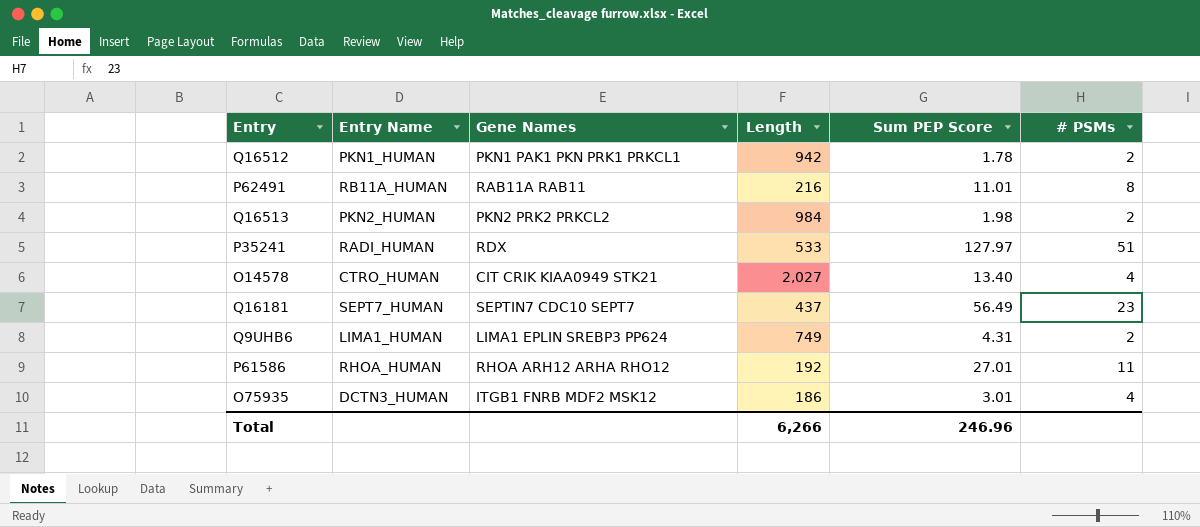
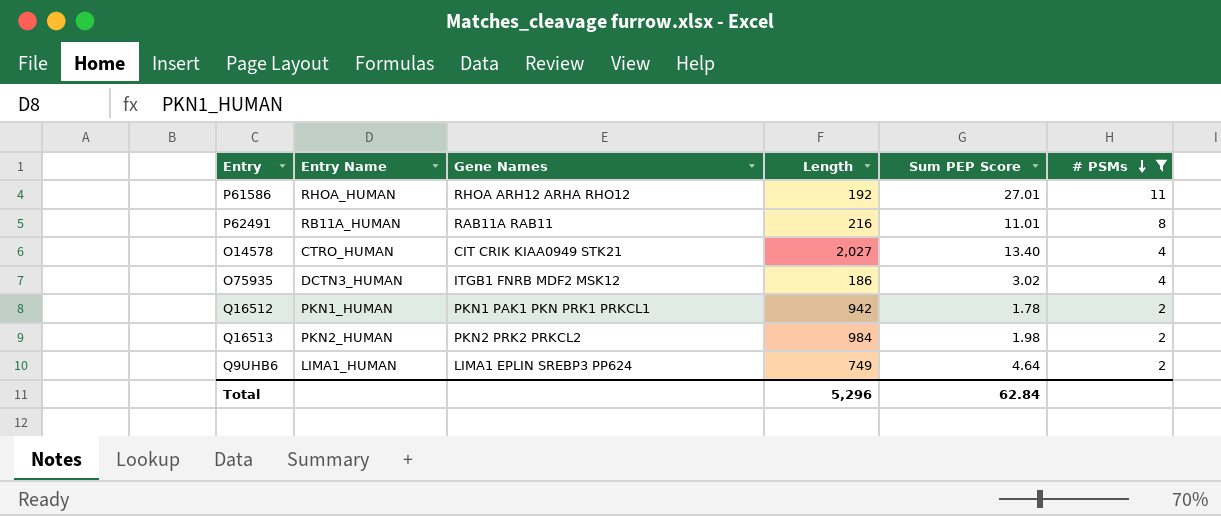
filter: none -> # PSMs <= 11
row order: none -> # PSMs descending
O75935 | Sum PEP Score: 3.01 -> 3.02
Q9UHB6 | Sum PEP Score: 4.31 -> 4.64
Total | Length: 6,266 -> 5,296
Total | Sum PEP Score: 246.96 -> 62.84

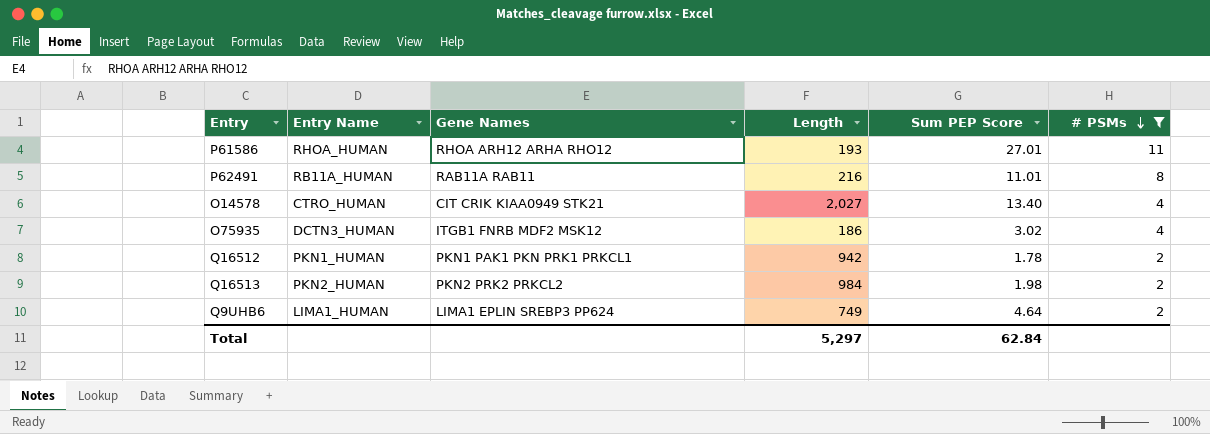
P61586 | Length: 192 -> 193
Total | Length: 5,296 -> 5,297

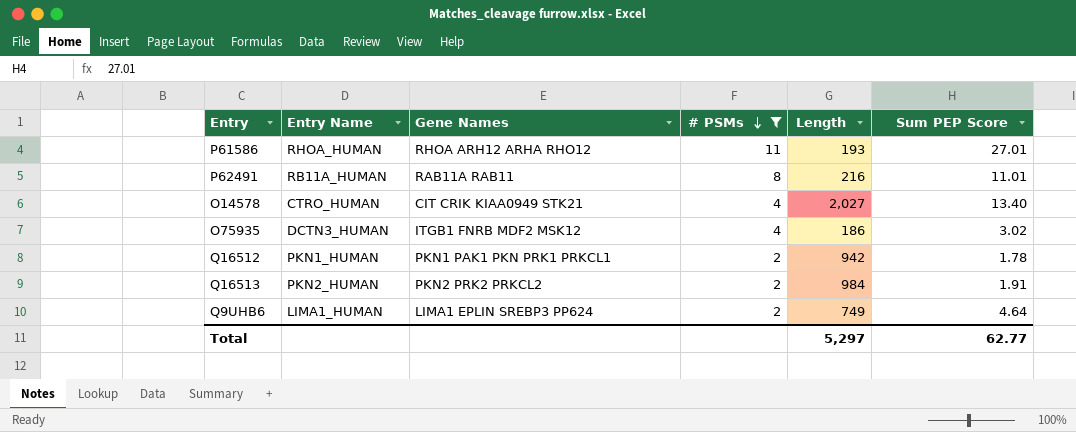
column # PSMs | position: 6 -> 4
Q16513 | Sum PEP Score: 1.98 -> 1.91
Total | Sum PEP Score: 62.84 -> 62.77

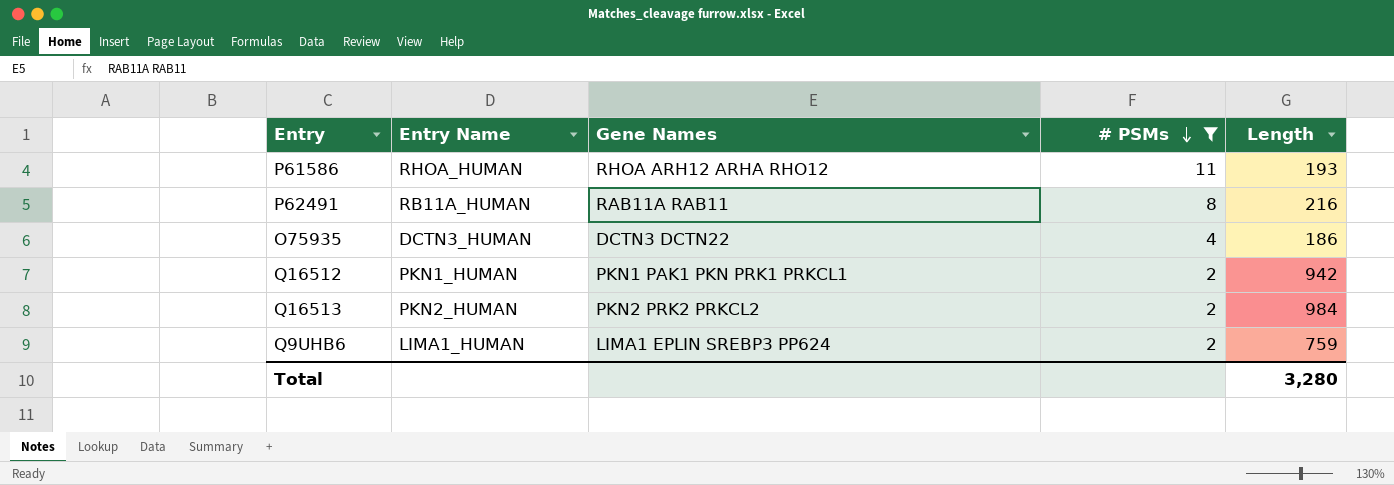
column Sum PEP Score | position: 6 -> none
row O14578: CTRO_HUMAN | CIT CRIK KIAA0949 STK21 | 4 | 2,027 | 13.40 -> none
O75935 | Gene Names: ITGB1 FNRB MDF2 MSK12 -> DCTN3 DCTN22
Q9UHB6 | Length: 749 -> 759
Total | Length: 5,297 -> 3,280

